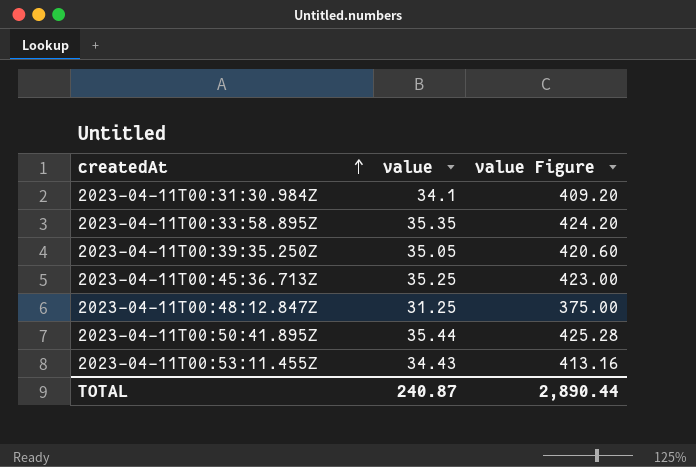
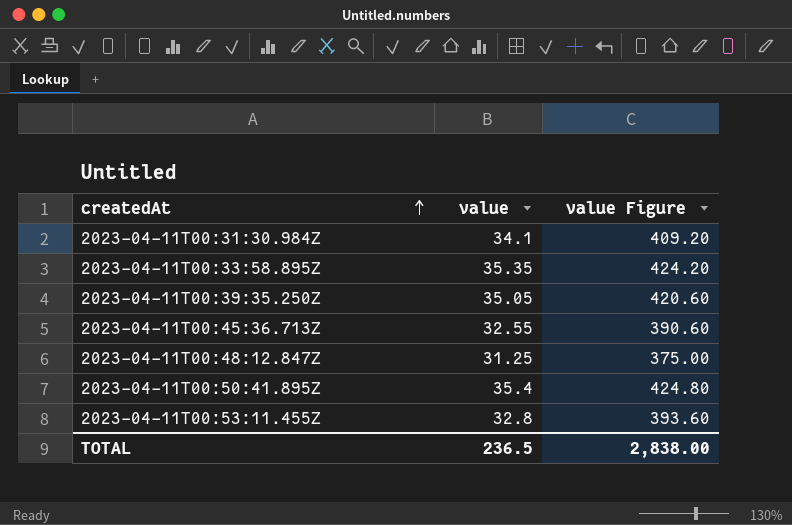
2023-04-11T00:45:36.713Z | value: 35.25 -> 32.55
2023-04-11T00:45:36.713Z | value Figure: 423.00 -> 390.60
2023-04-11T00:50:41.895Z | value: 35.44 -> 35.4
2023-04-11T00:50:41.895Z | value Figure: 425.28 -> 424.80
2023-04-11T00:53:11.455Z | value: 34.43 -> 32.8
2023-04-11T00:53:11.455Z | value Figure: 413.16 -> 393.60
TOTAL | value: 240.87 -> 236.5
TOTAL | value Figure: 2,890.44 -> 2,838.00

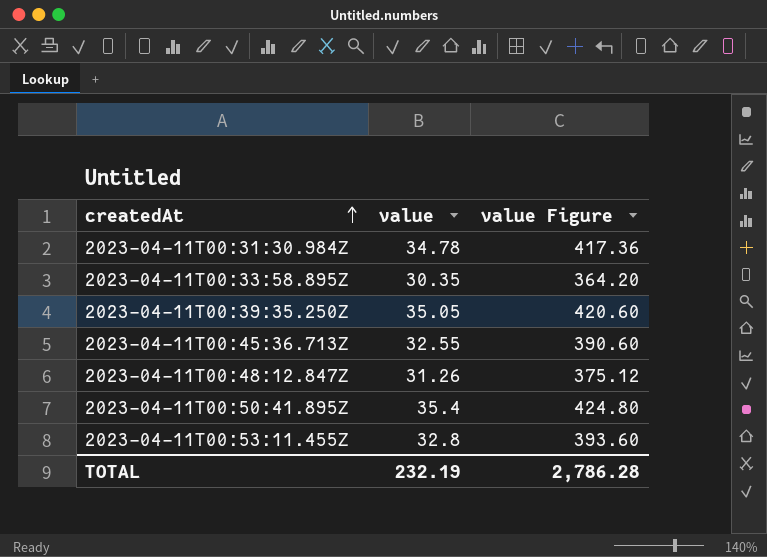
2023-04-11T00:31:30.984Z | value: 34.1 -> 34.78
2023-04-11T00:31:30.984Z | value Figure: 409.20 -> 417.36
2023-04-11T00:33:58.895Z | value: 35.35 -> 30.35
2023-04-11T00:33:58.895Z | value Figure: 424.20 -> 364.20
2023-04-11T00:48:12.847Z | value: 31.25 -> 31.26
2023-04-11T00:48:12.847Z | value Figure: 375.00 -> 375.12
TOTAL | value: 236.5 -> 232.19
TOTAL | value Figure: 2,838.00 -> 2,786.28

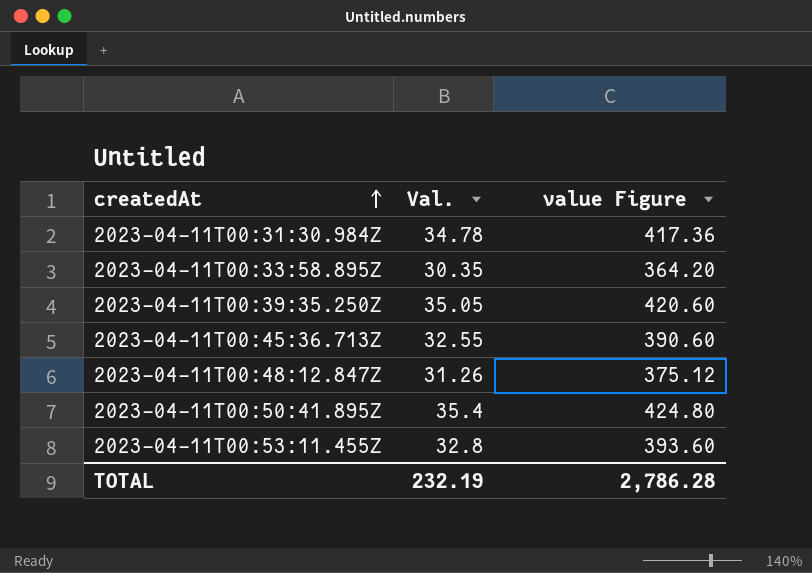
column name: value -> Val.

